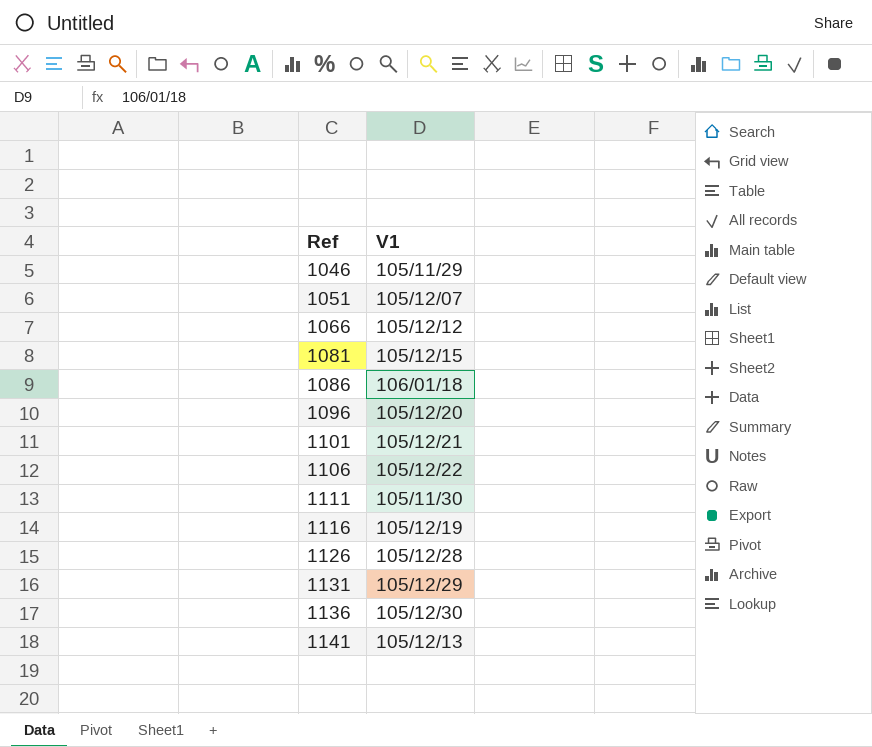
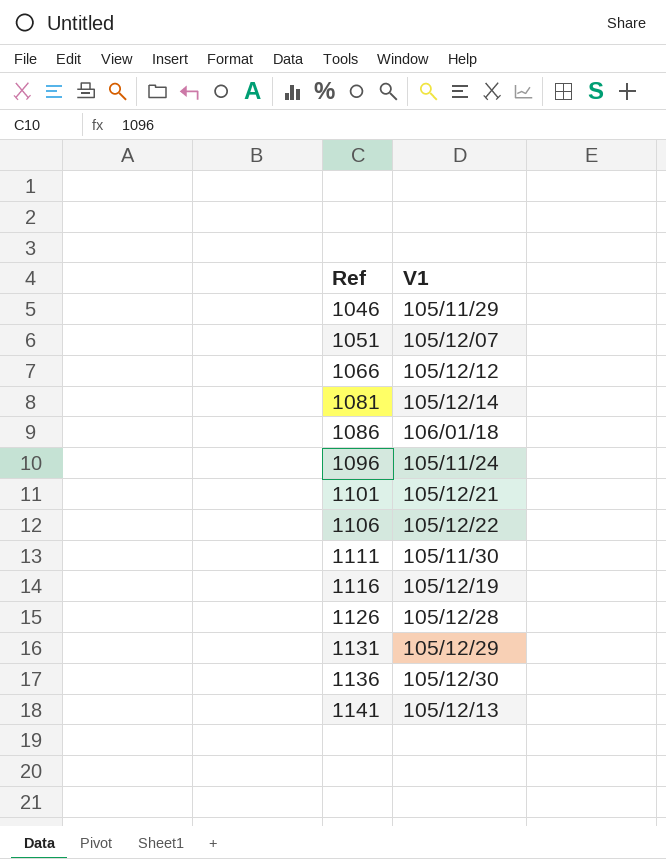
1081 | V1: 105/12/15 -> 105/12/14
1096 | V1: 105/12/20 -> 105/11/24

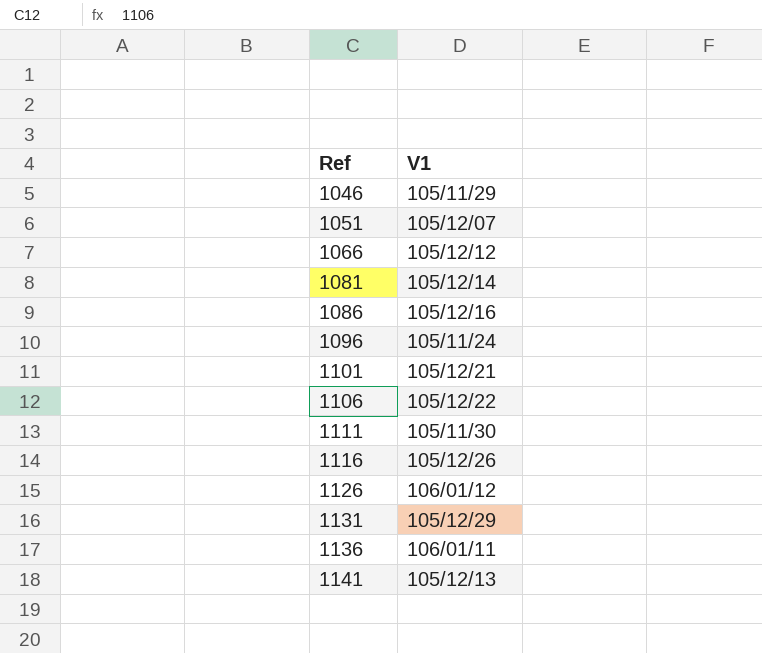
1086 | V1: 106/01/18 -> 105/12/16
1116 | V1: 105/12/19 -> 105/12/26
1126 | V1: 105/12/28 -> 106/01/12
1136 | V1: 105/12/30 -> 106/01/11

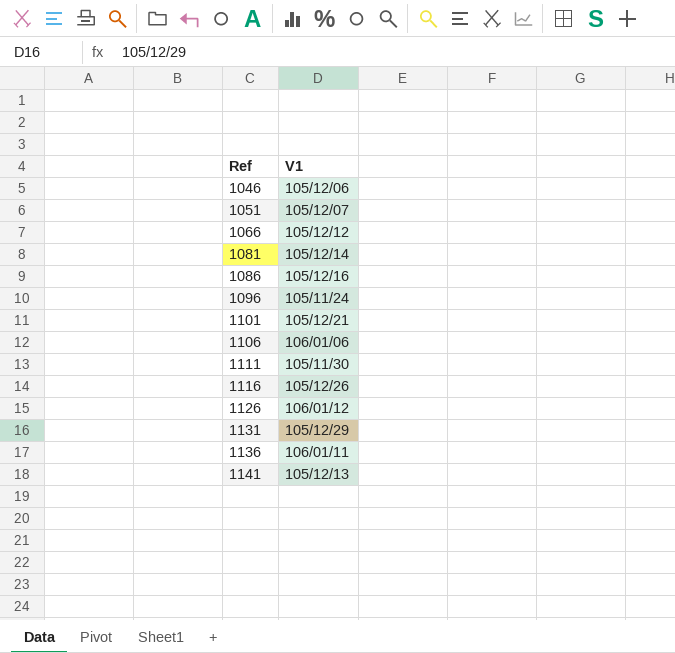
1046 | V1: 105/11/29 -> 105/12/06
1106 | V1: 105/12/22 -> 106/01/06

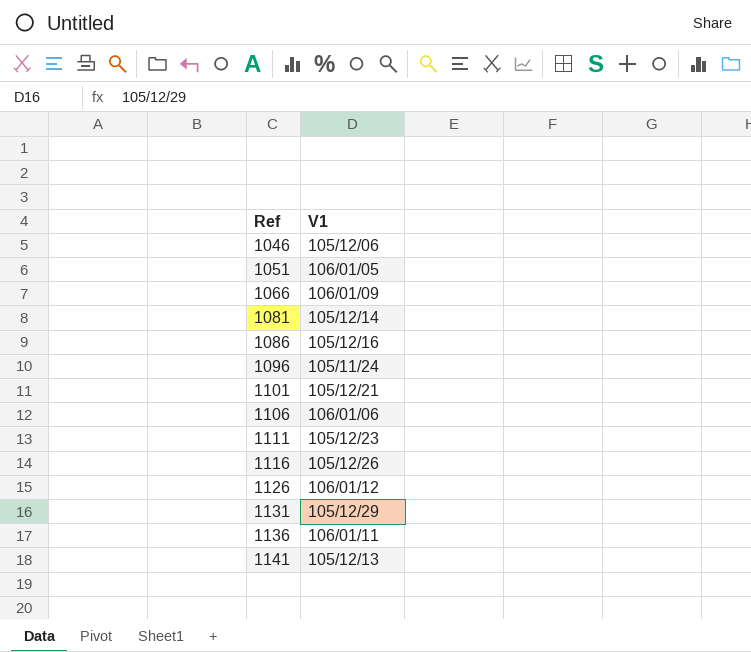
1051 | V1: 105/12/07 -> 106/01/05
1066 | V1: 105/12/12 -> 106/01/09
1111 | V1: 105/11/30 -> 105/12/23

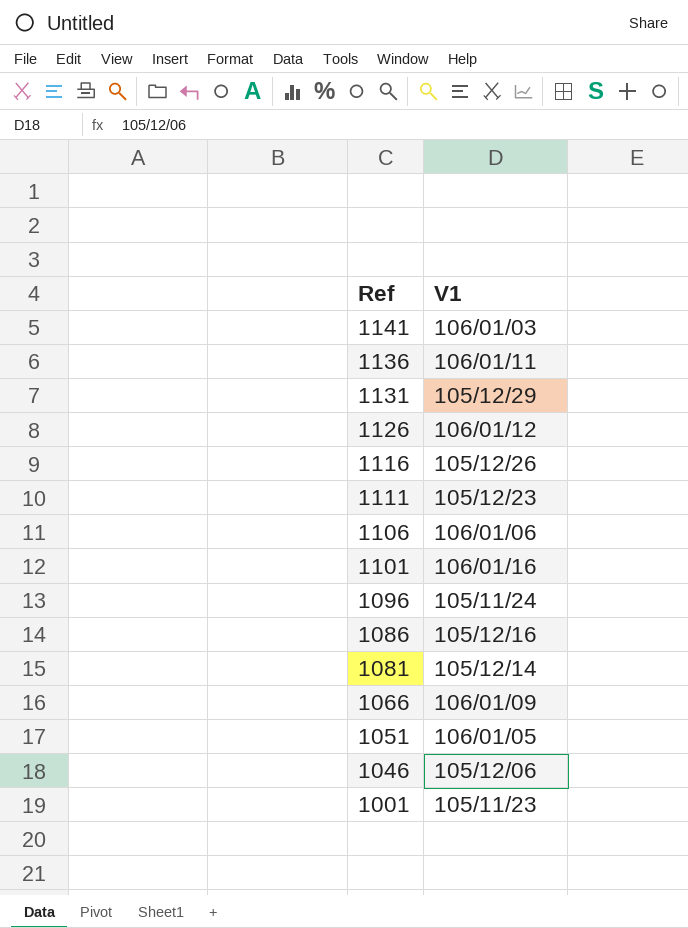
row order: Ref ascending -> Ref descending
1141 | V1: 105/12/13 -> 106/01/03
1101 | V1: 105/12/21 -> 106/01/16
row 1001: none -> 105/11/23

